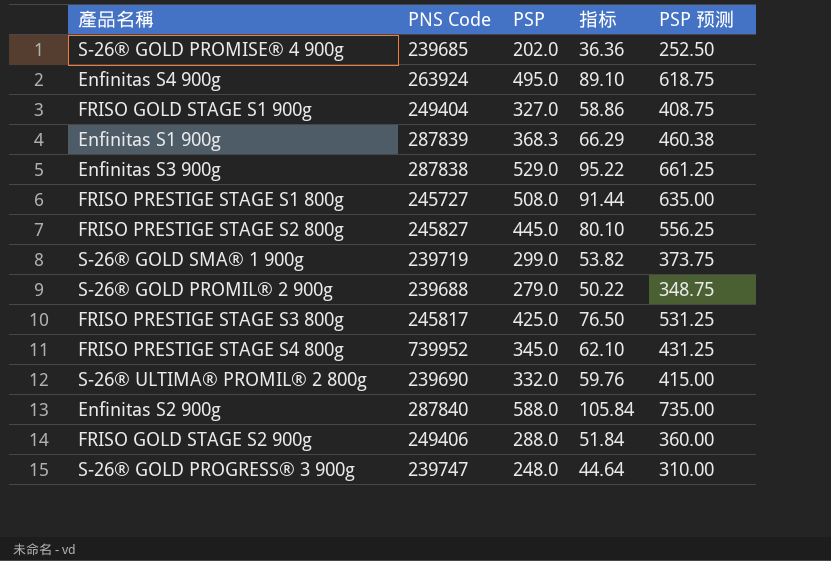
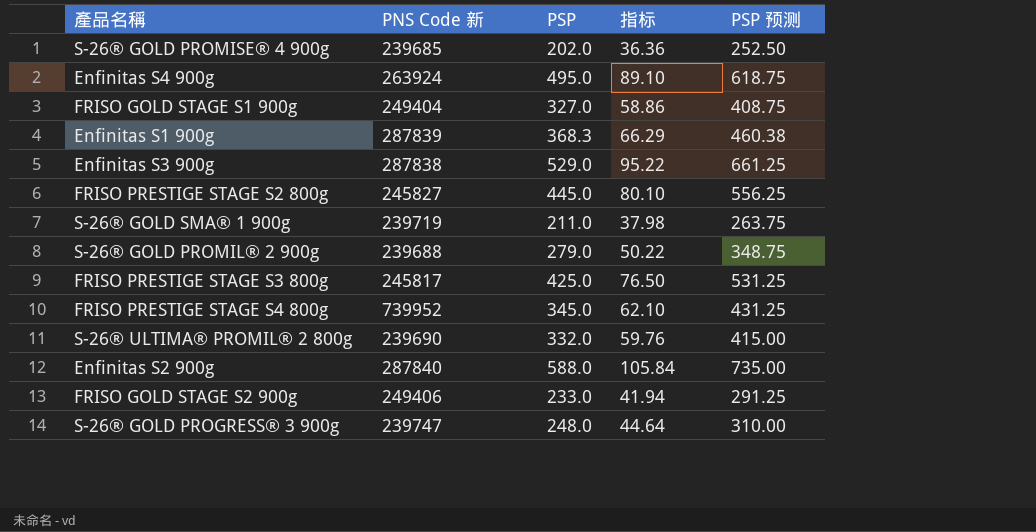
column name: PNS Code -> PNS Code 新
row FRISO PRESTIGE STAGE S1 800g: 245727 | 508.0 | 91.44 | 635.00 -> none
S-26® GOLD SMA® 1 900g | PSP: 299.0 -> 211.0
S-26® GOLD SMA® 1 900g | 指标: 53.82 -> 37.98
S-26® GOLD SMA® 1 900g | PSP 预测: 373.75 -> 263.75
FRISO GOLD STAGE S2 900g | PSP: 288.0 -> 233.0
FRISO GOLD STAGE S2 900g | 指标: 51.84 -> 41.94
FRISO GOLD STAGE S2 900g | PSP 预测: 360.00 -> 291.25

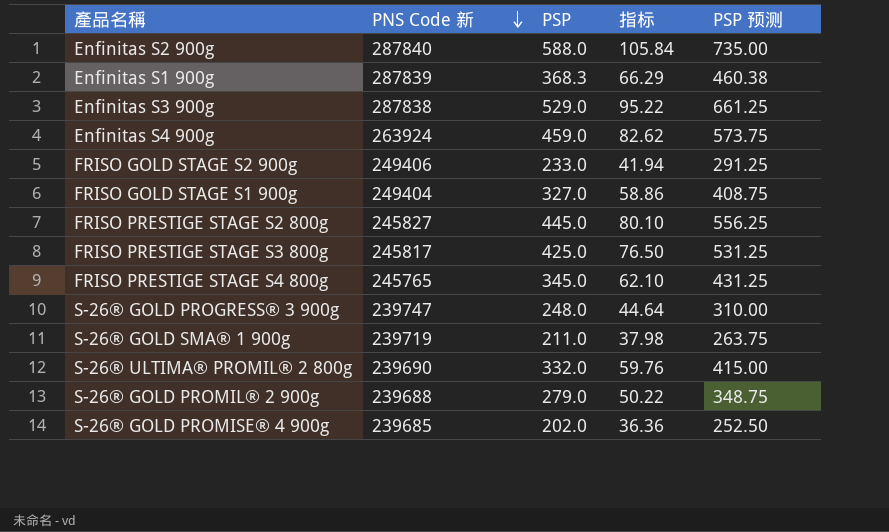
row order: none -> PNS Code 新 descending
Enfinitas S4 900g | PSP: 495.0 -> 459.0
Enfinitas S4 900g | 指标: 89.10 -> 82.62
Enfinitas S4 900g | PSP 预测: 618.75 -> 573.75
FRISO PRESTIGE STAGE S4 800g | PNS Code 新: 739952 -> 245765

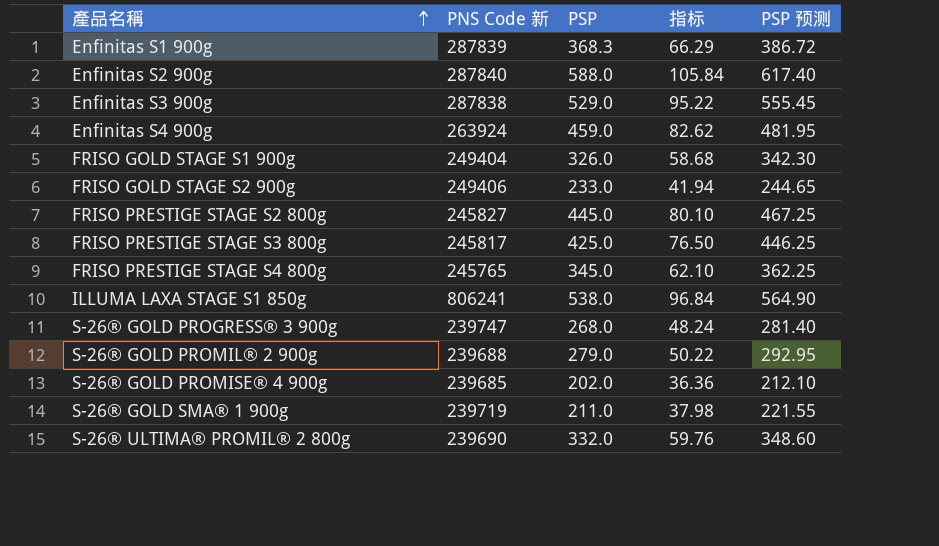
row order: PNS Code 新 descending -> 產品名稱 ascending
column PSP 预测 | formula: [PSP] * 1.25 -> [PSP] * 1.05
FRISO GOLD STAGE S1 900g | PSP: 327.0 -> 326.0
FRISO GOLD STAGE S1 900g | 指标: 58.86 -> 58.68
row ILLUMA LAXA STAGE S1 850g: none -> 806241 | 538.0 | 96.84 | 564.90
S-26® GOLD PROGRESS® 3 900g | PSP: 248.0 -> 268.0
S-26® GOLD PROGRESS® 3 900g | 指标: 44.64 -> 48.24

